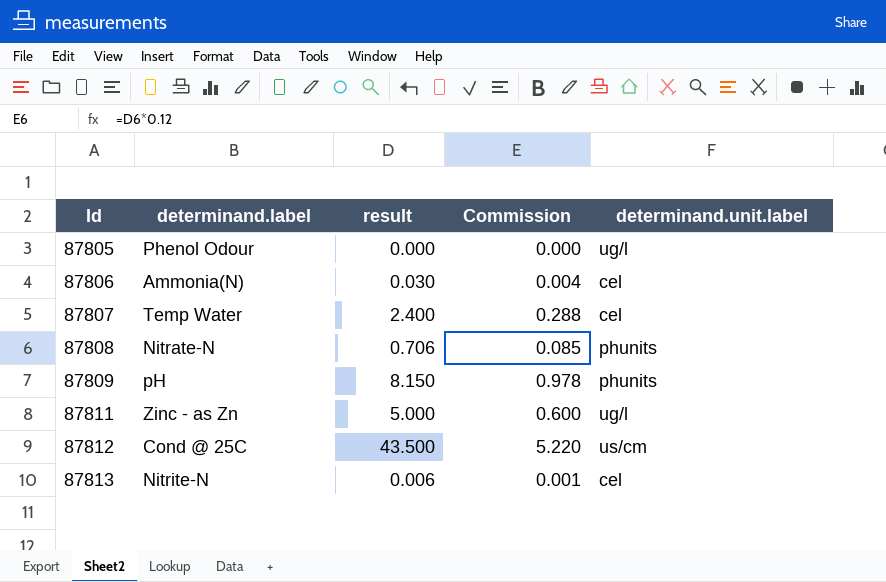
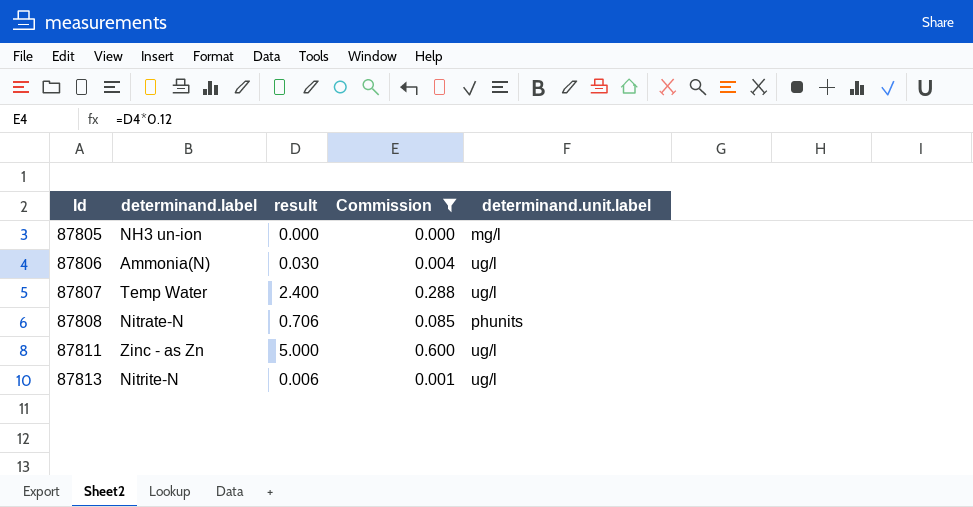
filter: none -> Commission <= 0.600
87805 | determinand.label: Phenol Odour -> NH3 un-ion
87805 | determinand.unit.label: ug/l -> mg/l
87806 | determinand.unit.label: cel -> ug/l
87807 | determinand.unit.label: cel -> ug/l
87813 | determinand.unit.label: cel -> ug/l

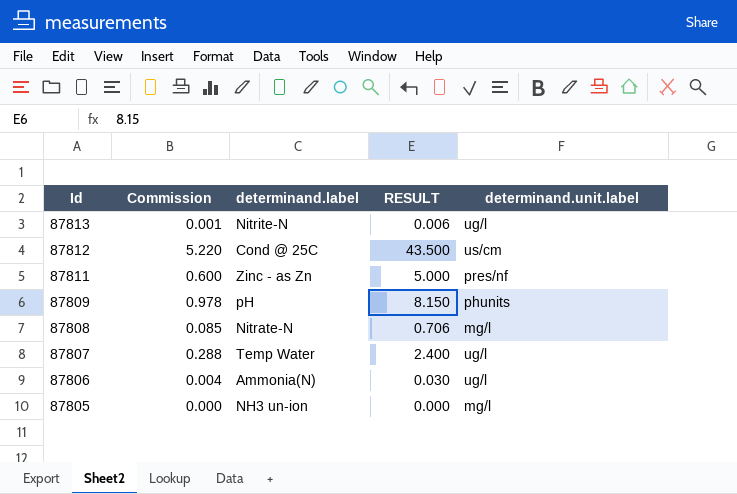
filter: Commission <= 0.600 -> none
row order: Id ascending -> Id descending
column Commission | position: 4 -> 2
column name: result -> RESULT
87811 | determinand.unit.label: ug/l -> pres/nf
87808 | determinand.unit.label: phunits -> mg/l

